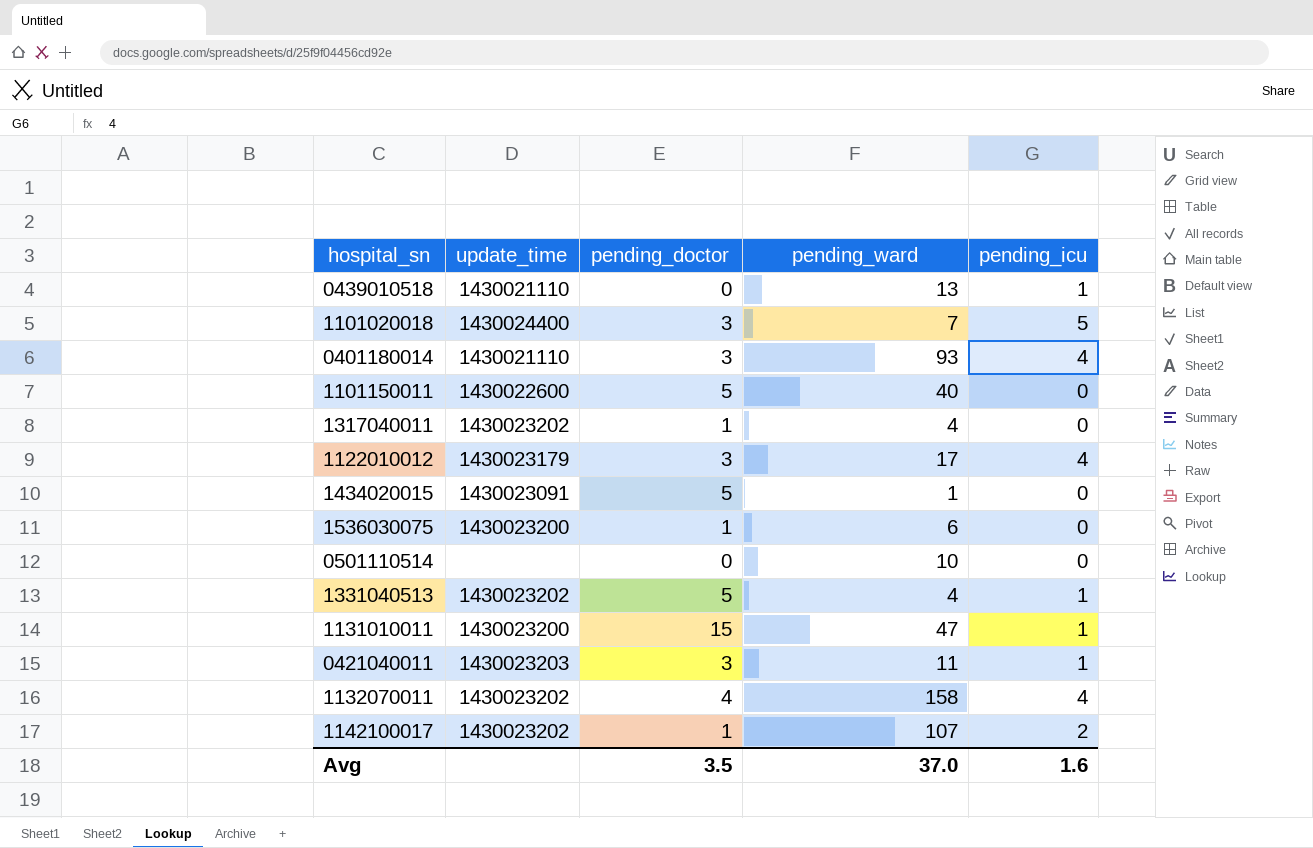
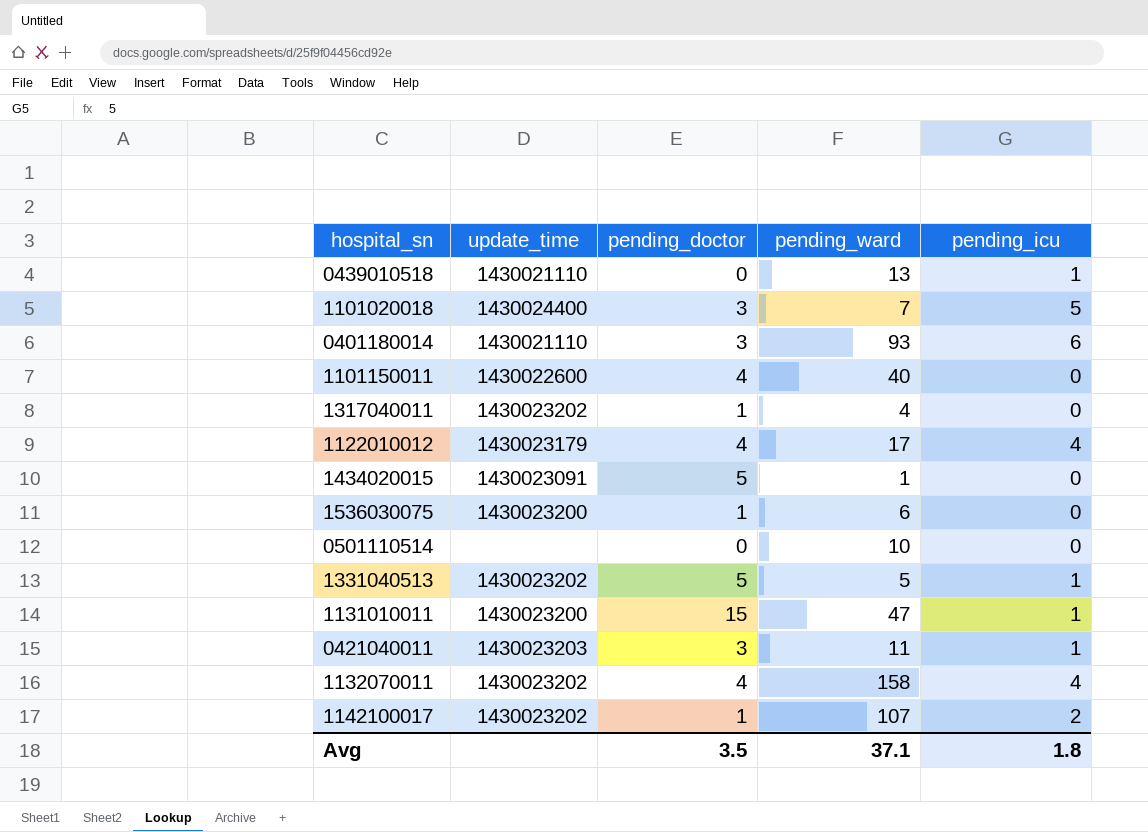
0401180014 | pending_icu: 4 -> 6
1101150011 | pending_doctor: 5 -> 4
1122010012 | pending_doctor: 3 -> 4
1331040513 | pending_ward: 4 -> 5
Avg | pending_ward: 37.0 -> 37.1
Avg | pending_icu: 1.6 -> 1.8

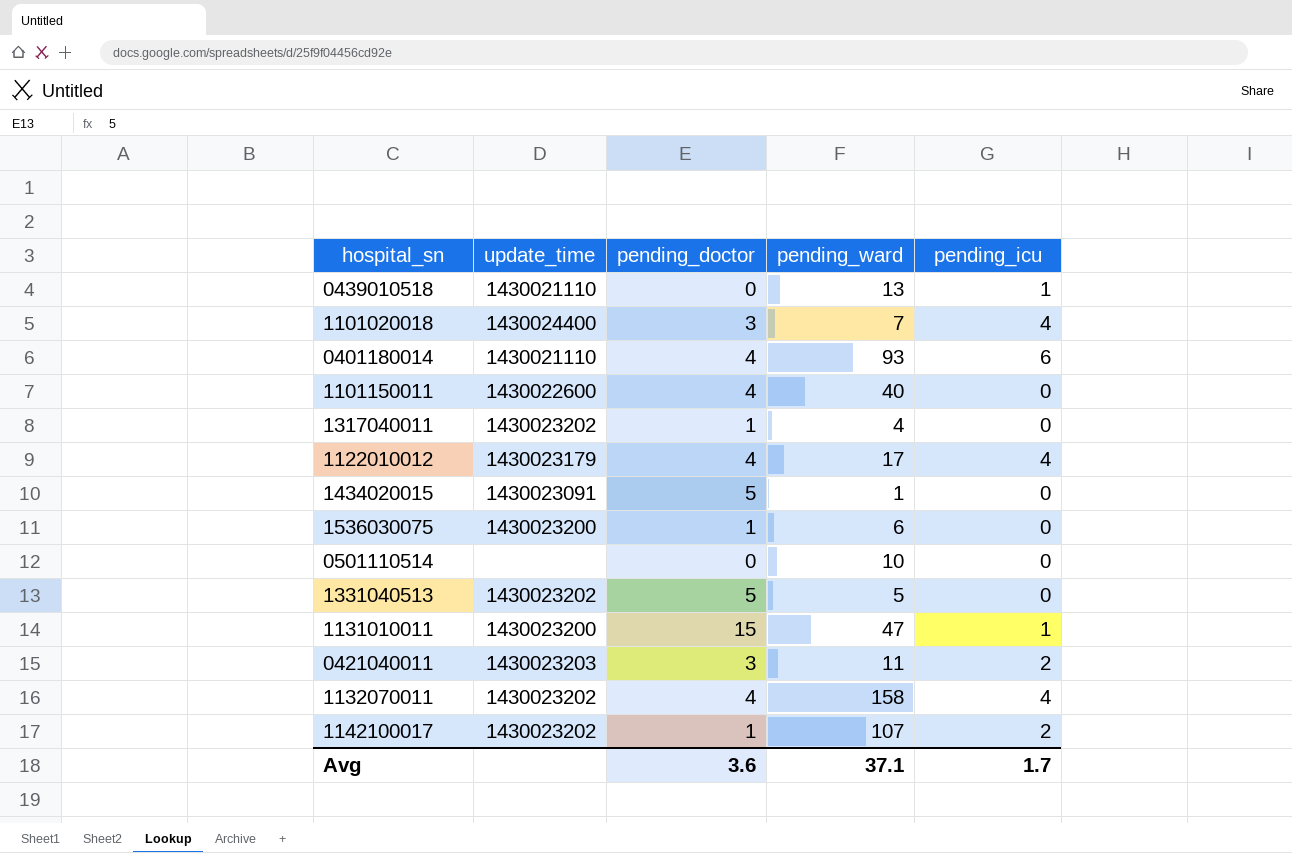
1101020018 | pending_icu: 5 -> 4
0401180014 | pending_doctor: 3 -> 4
1331040513 | pending_icu: 1 -> 0
0421040011 | pending_icu: 1 -> 2
Avg | pending_doctor: 3.5 -> 3.6
Avg | pending_icu: 1.8 -> 1.7

